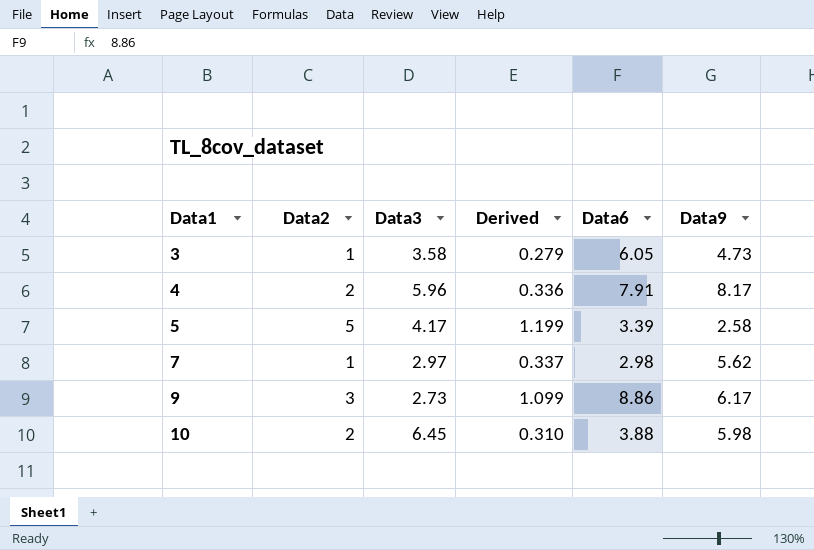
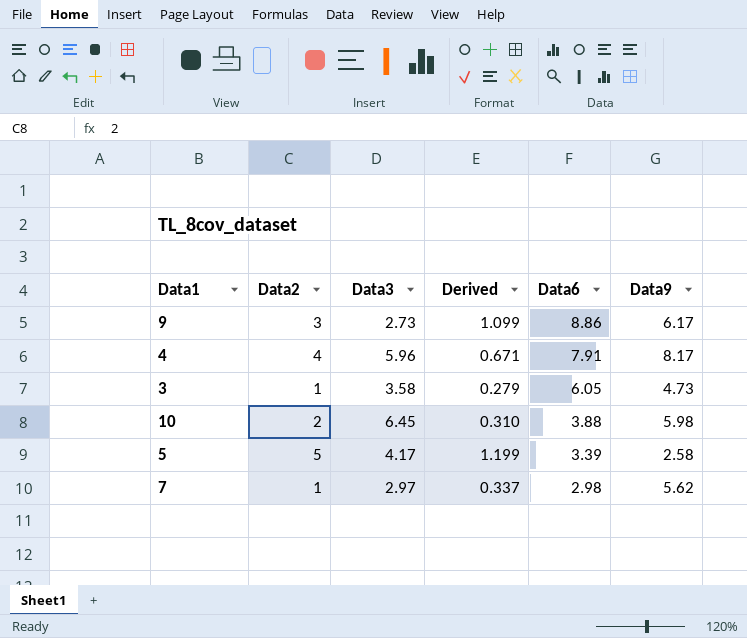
row order: Data1 ascending -> Data6 descending
4 | Data2: 2 -> 4
4 | Derived: 0.336 -> 0.671

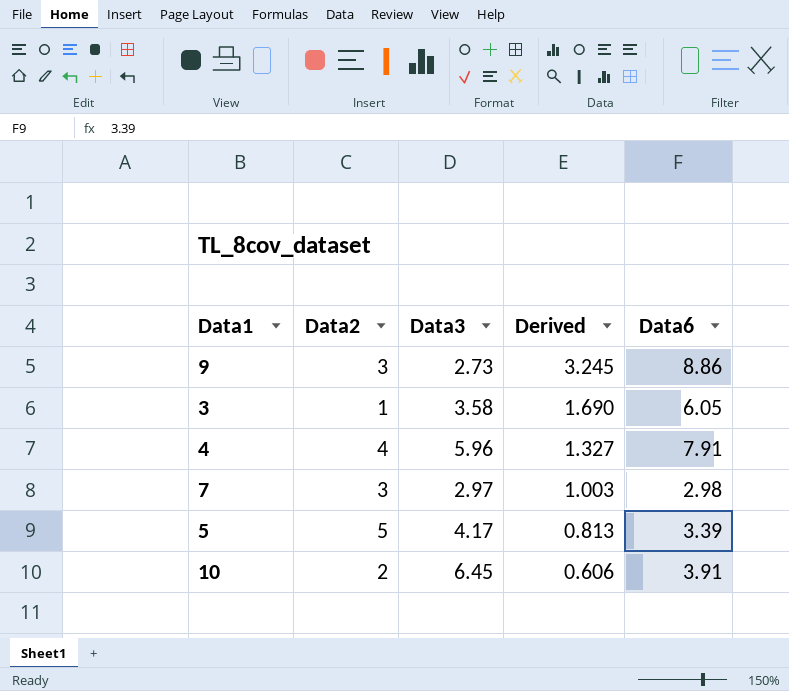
row order: Data6 descending -> Derived descending
column Data9 | position: 6 -> none
column Derived | formula: [Data2] / [Data3] -> [Data6] / [Data3]
7 | Data2: 1 -> 3
10 | Data6: 3.88 -> 3.91

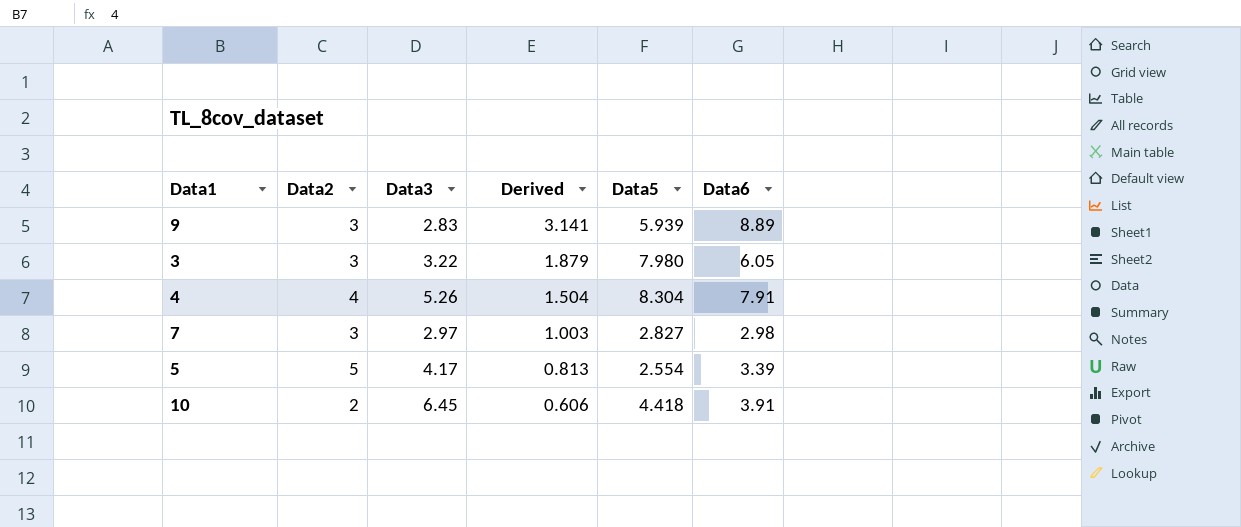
column Data5 | position: none -> 5
9 | Data3: 2.73 -> 2.83
9 | Derived: 3.245 -> 3.141
9 | Data6: 8.86 -> 8.89
3 | Data2: 1 -> 3
3 | Data3: 3.58 -> 3.22
3 | Derived: 1.690 -> 1.879
4 | Data3: 5.96 -> 5.26
4 | Derived: 1.327 -> 1.504

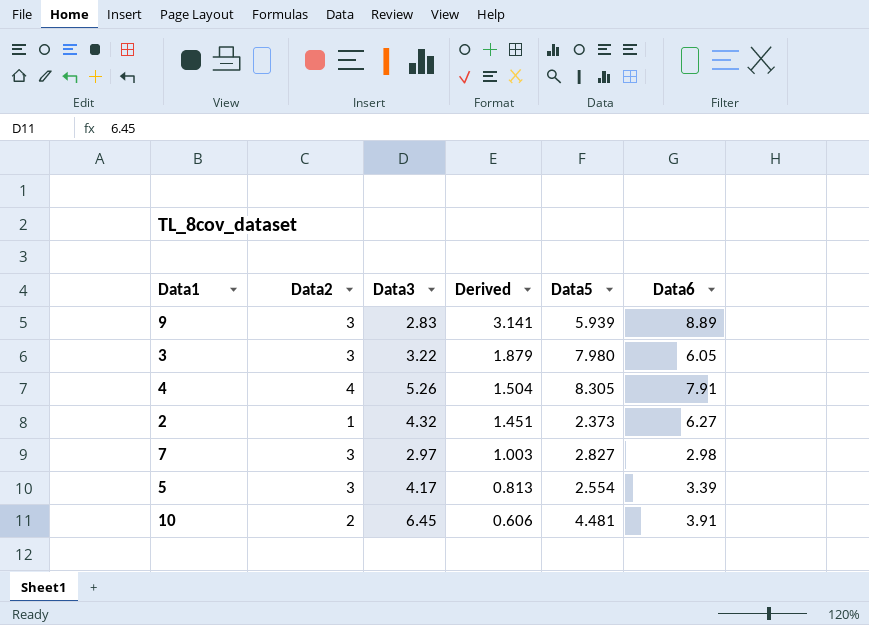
4 | Data5: 8.304 -> 8.305
row 2: none -> 1 | 4.32 | 1.451 | 2.373 | 6.27
5 | Data2: 5 -> 3
10 | Data5: 4.418 -> 4.481

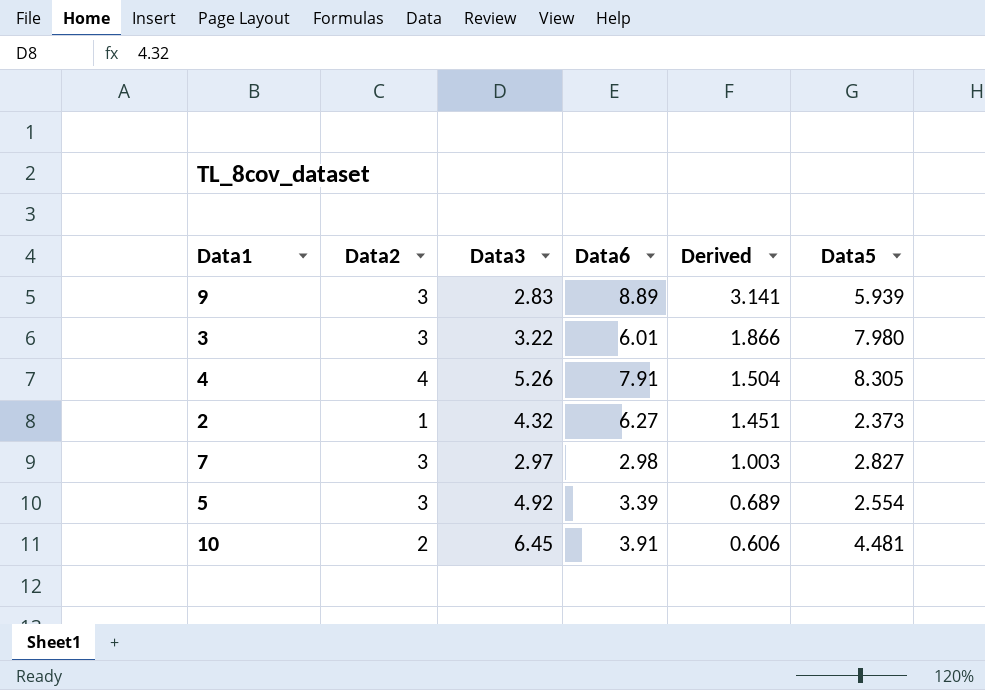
column Data6 | position: 6 -> 4
3 | Data6: 6.05 -> 6.01
3 | Derived: 1.879 -> 1.866
5 | Data3: 4.17 -> 4.92
5 | Derived: 0.813 -> 0.689

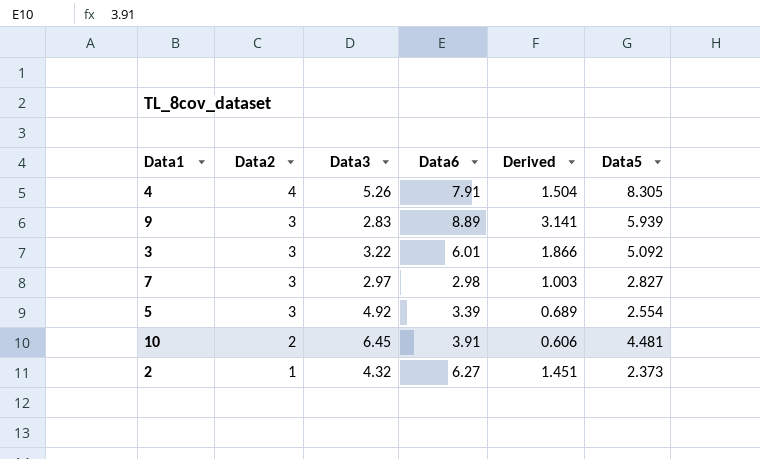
row order: Derived descending -> Data2 descending
3 | Data5: 7.980 -> 5.092

